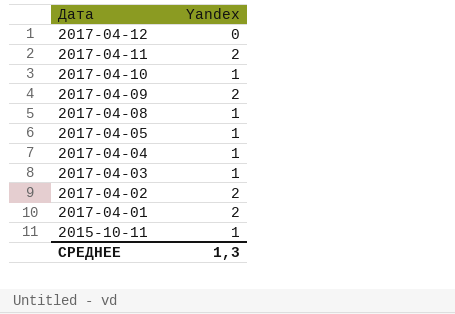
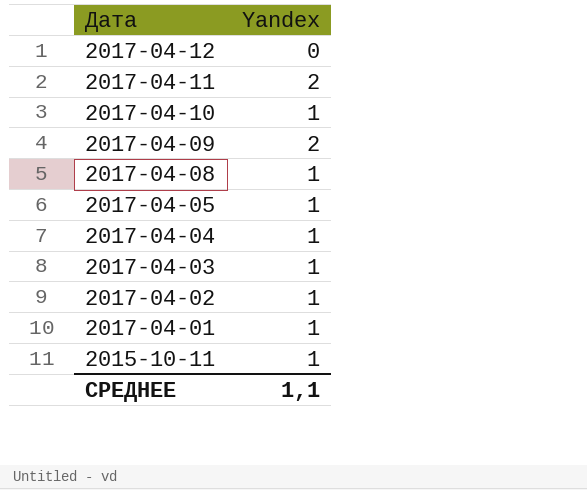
2017-04-02 | Yandex: 2 -> 1
2017-04-01 | Yandex: 2 -> 1
СРЕДНЕЕ | Yandex: 1,3 -> 1,1

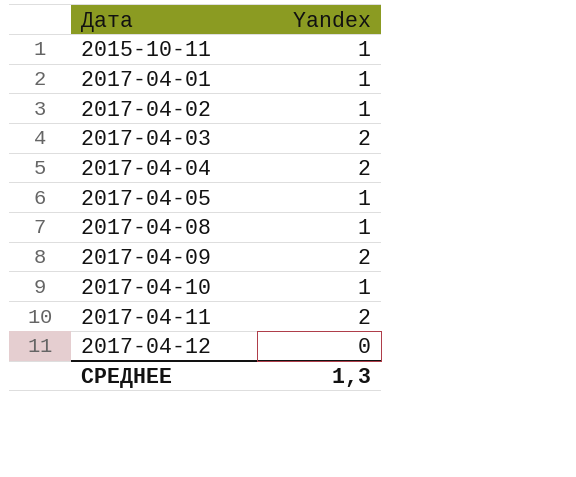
row order: Дата descending -> Дата ascending
2017-04-03 | Yandex: 1 -> 2
2017-04-04 | Yandex: 1 -> 2
СРЕДНЕЕ | Yandex: 1,1 -> 1,3

